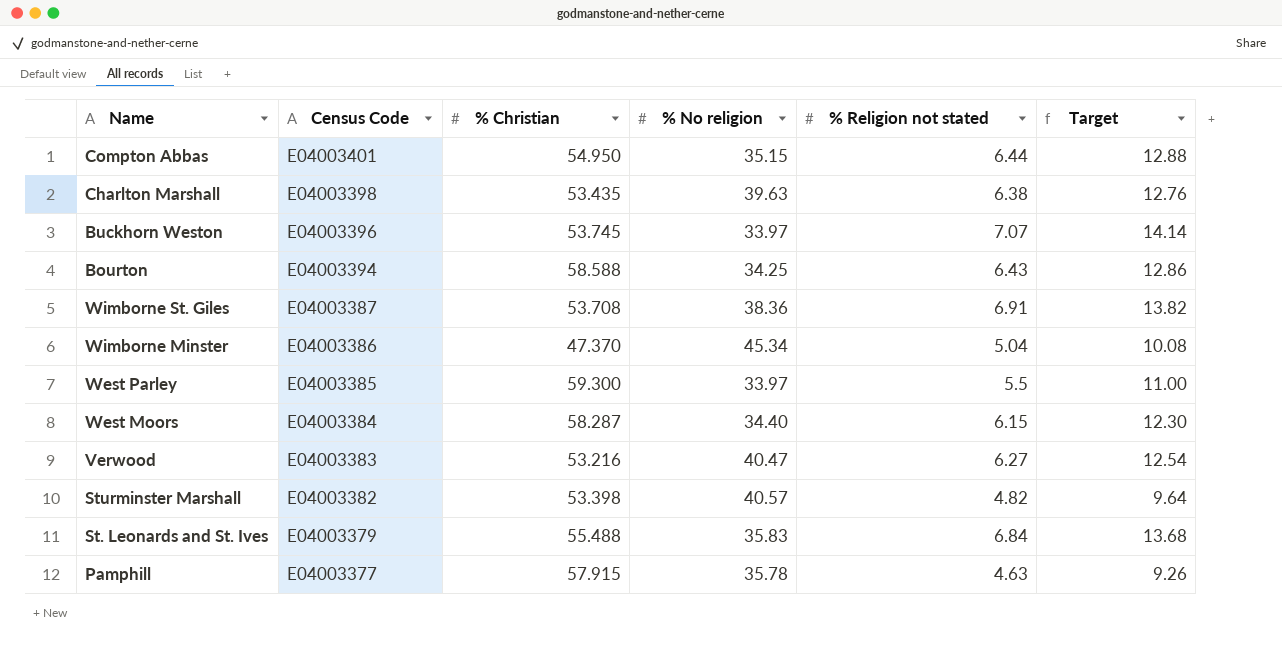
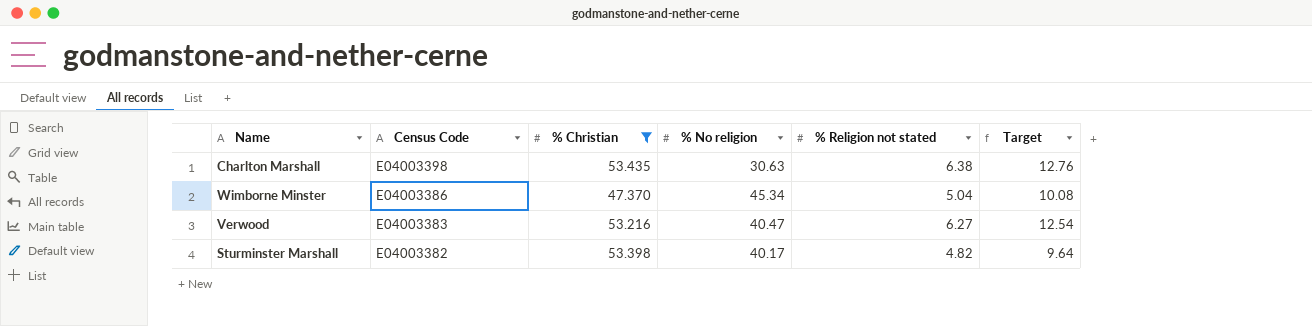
filter: none -> % Christian <= 53.435
Charlton Marshall | % No religion: 39.63 -> 30.63
Sturminster Marshall | % No religion: 40.57 -> 40.17

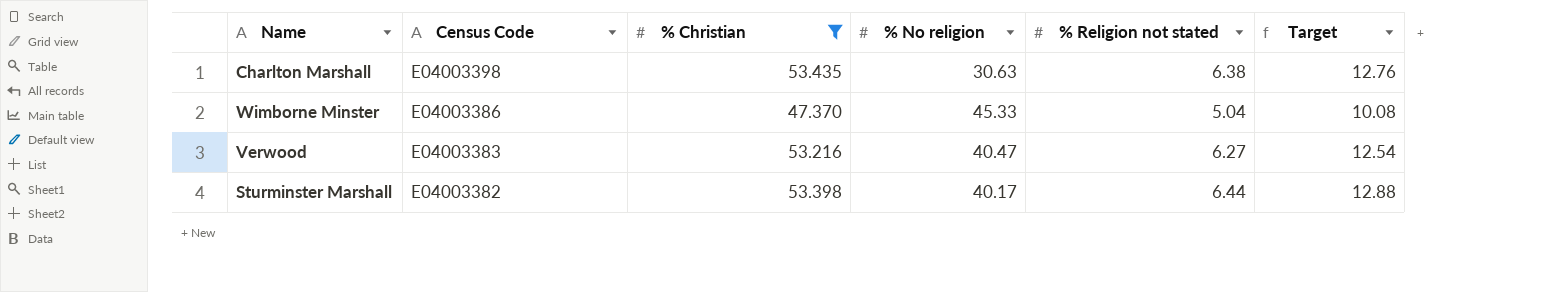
Wimborne Minster | % No religion: 45.34 -> 45.33
Sturminster Marshall | % Religion not stated: 4.82 -> 6.44
Sturminster Marshall | Target: 9.64 -> 12.88

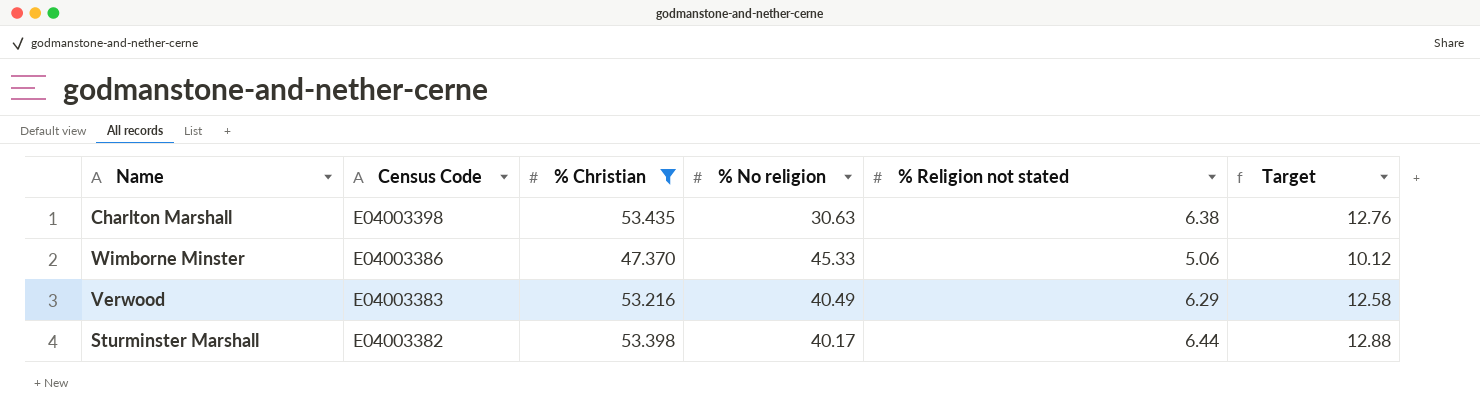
Wimborne Minster | % Religion not stated: 5.04 -> 5.06
Wimborne Minster | Target: 10.08 -> 10.12
Verwood | % No religion: 40.47 -> 40.49
Verwood | % Religion not stated: 6.27 -> 6.29
Verwood | Target: 12.54 -> 12.58

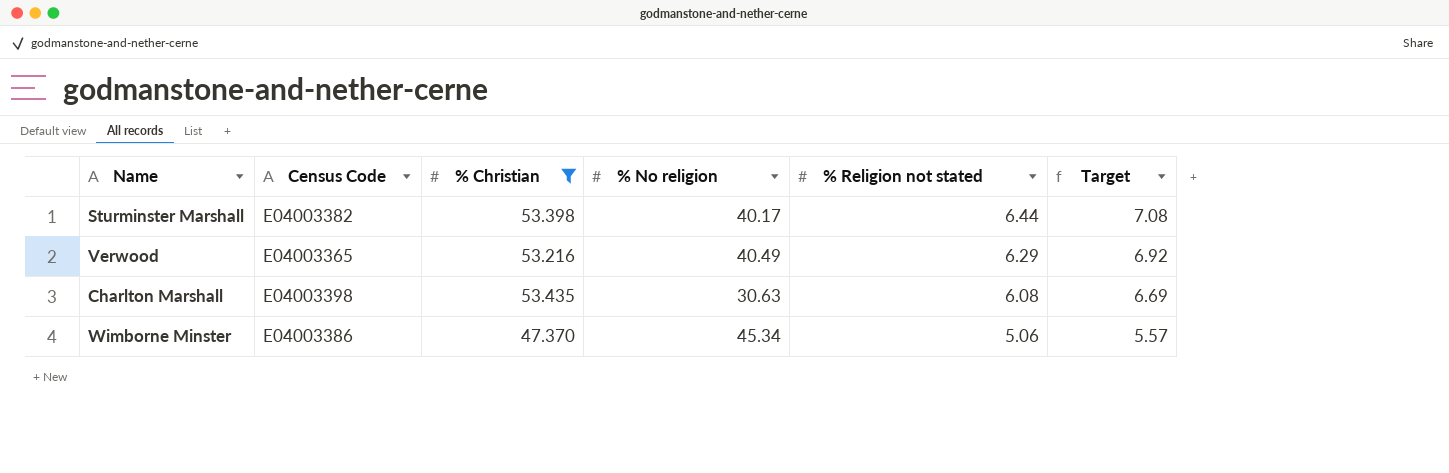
row order: Census Code descending -> % Religion not stated descending
column Target | formula: [% Religion not stated] * 2 -> [% Religion not stated] * 1.1
Verwood | Census Code: E04003383 -> E04003365
Charlton Marshall | % Religion not stated: 6.38 -> 6.08
Wimborne Minster | % No religion: 45.33 -> 45.34

